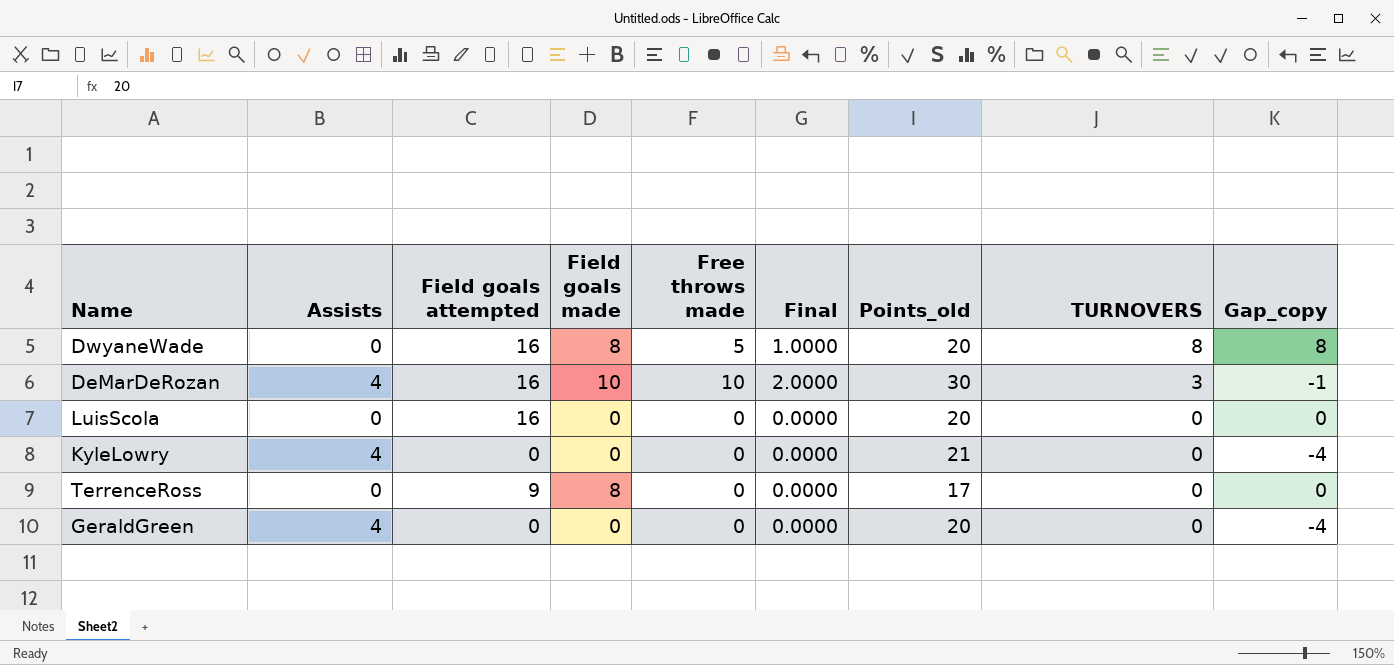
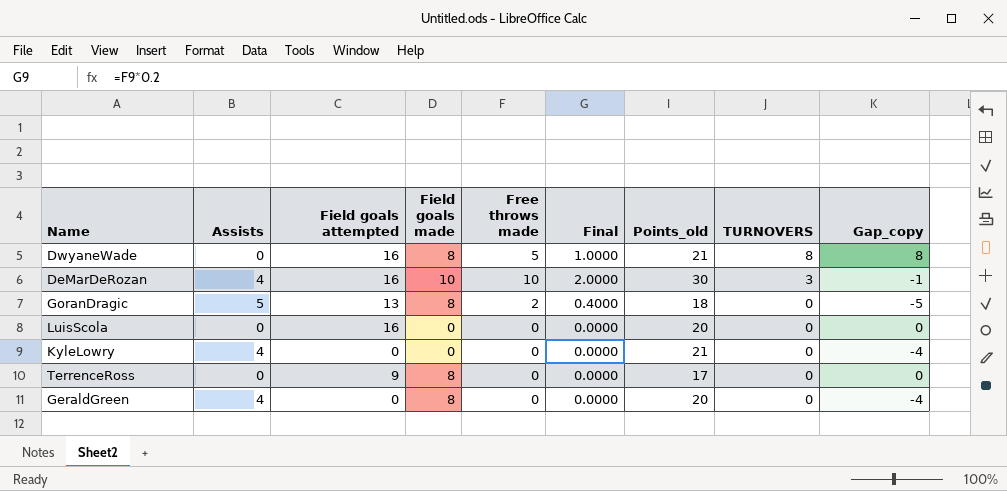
DwyaneWade | Points_old: 20 -> 21
row GoranDragic: none -> 5 | 13 | 8 | 2 | 0.4000 | 18 | 0 | -5
GeraldGreen | Field goals made: 0 -> 8

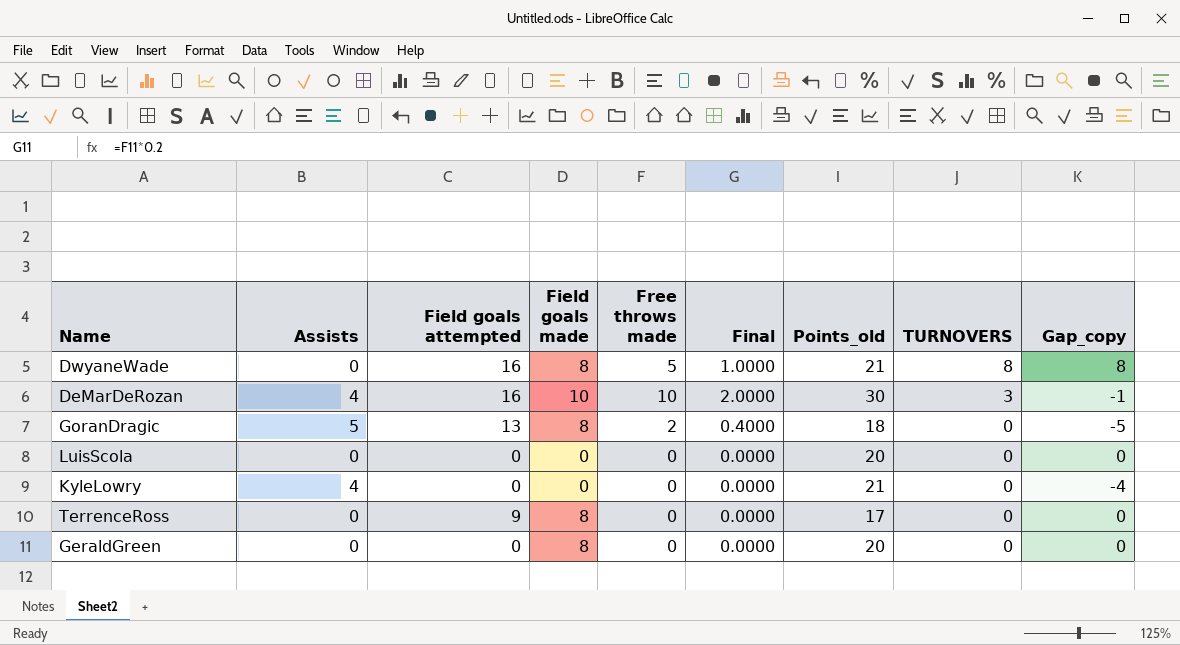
LuisScola | Field goals attempted: 16 -> 0
GeraldGreen | Assists: 4 -> 0
GeraldGreen | Gap_copy: -4 -> 0

